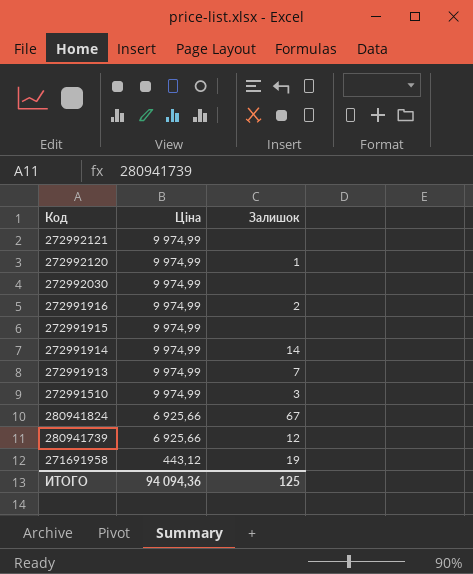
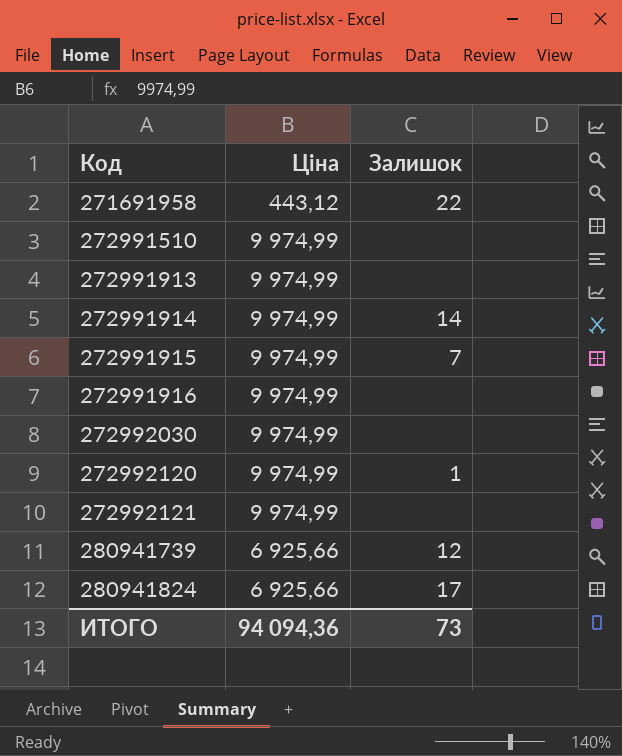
row order: Ціна descending -> Код ascending
271691958 | Залишок: 19 -> 22
272991510 | Залишок: 3 -> none
272991913 | Залишок: 7 -> none
272991915 | Залишок: none -> 7
272991916 | Залишок: 2 -> none
280941824 | Залишок: 67 -> 17
ИТОГО | Залишок: 125 -> 73

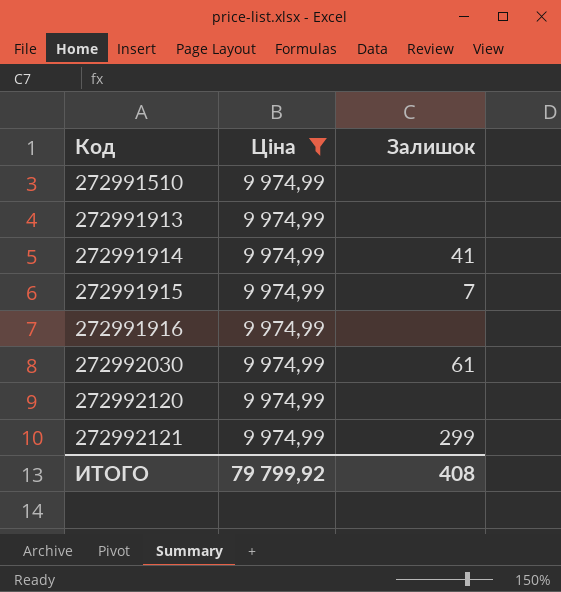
filter: none -> Ціна = 9 974,99
272991914 | Залишок: 14 -> 41
272992030 | Залишок: none -> 61
272992120 | Залишок: 1 -> none
272992121 | Залишок: none -> 299
ИТОГО | Ціна: 94 094,36 -> 79 799,92
ИТОГО | Залишок: 73 -> 408

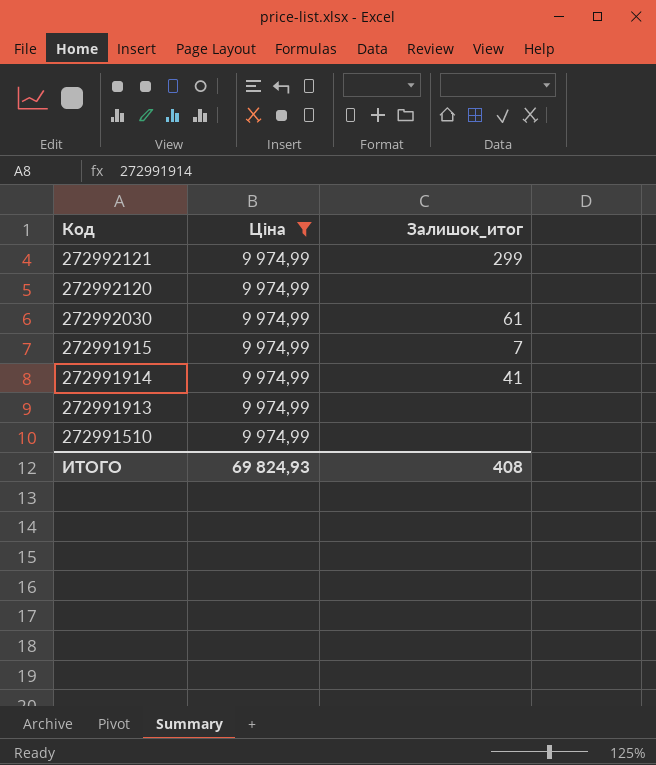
row order: Код ascending -> Код descending
column name: Залишок -> Залишок_итог
row 272991916: 9 974,99 | none -> none
ИТОГО | Ціна: 79 799,92 -> 69 824,93

